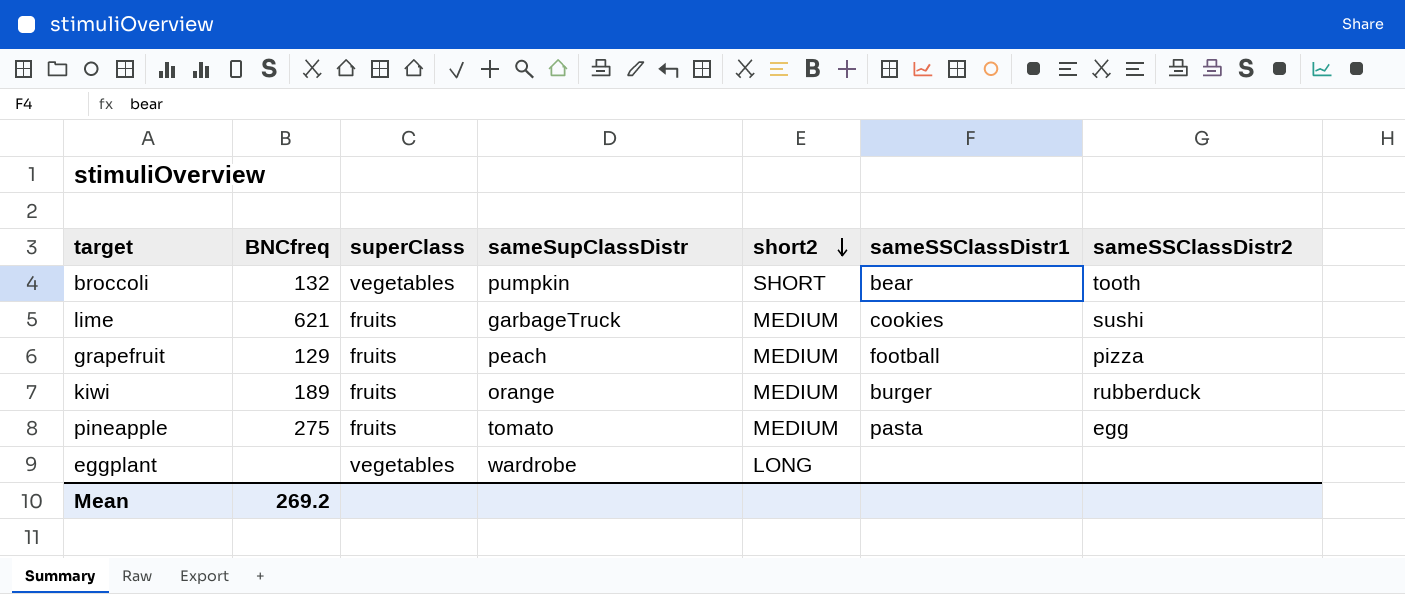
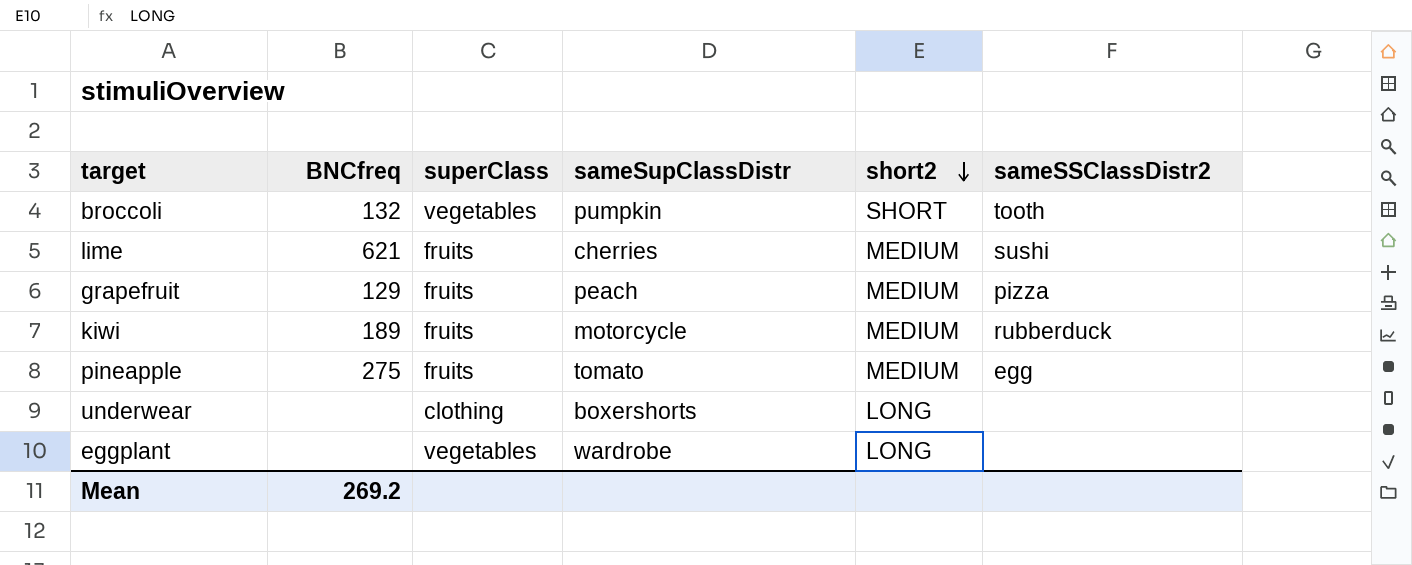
column sameSSClassDistr1 | position: 6 -> none
lime | sameSupClassDistr: garbageTruck -> cherries
kiwi | sameSupClassDistr: orange -> motorcycle
row underwear: none -> none | clothing | boxershorts | LONG | none

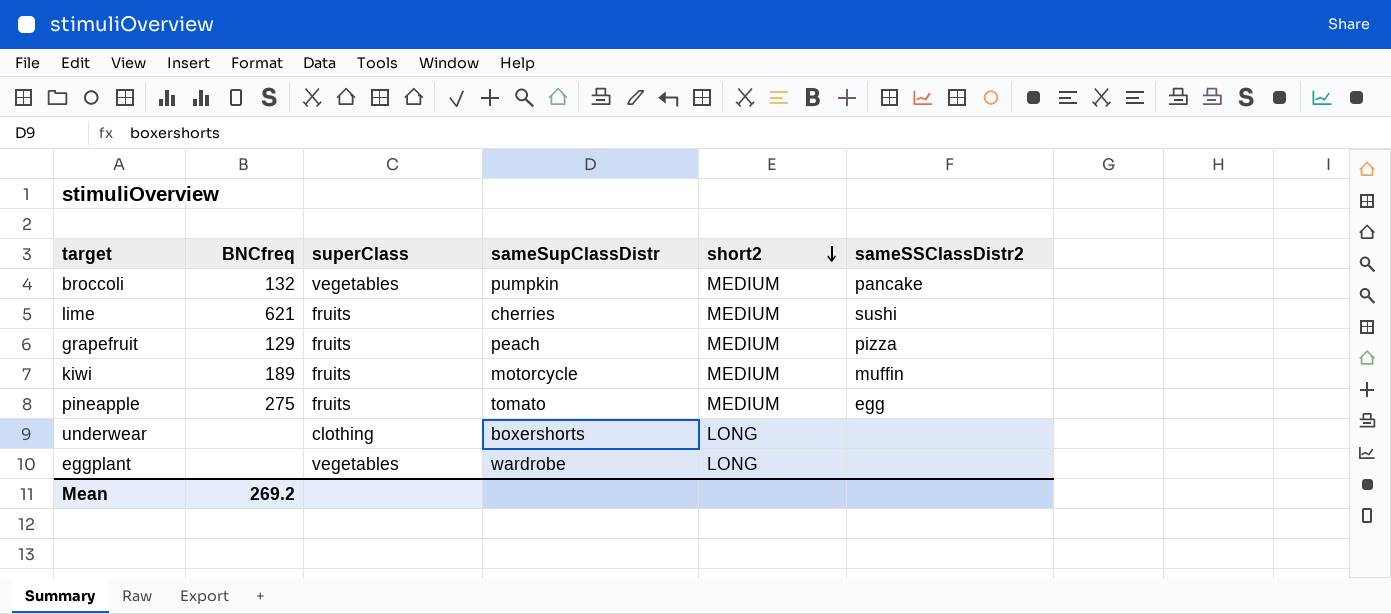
broccoli | short2: SHORT -> MEDIUM
broccoli | sameSSClassDistr2: tooth -> pancake
kiwi | sameSSClassDistr2: rubberduck -> muffin

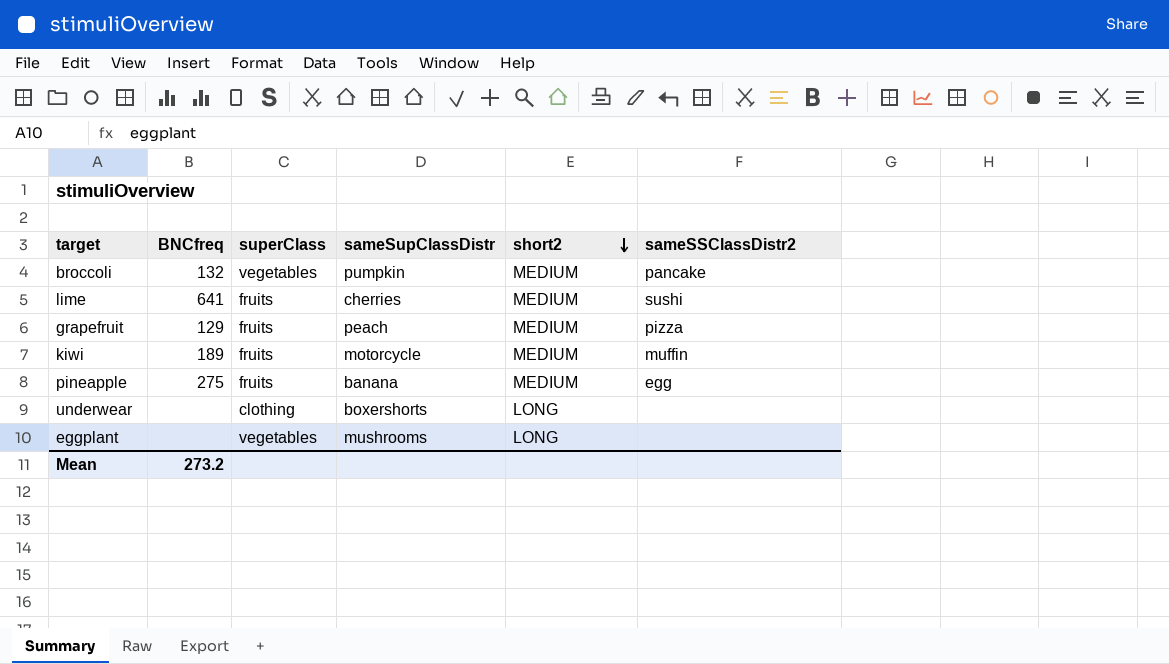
lime | BNCfreq: 621 -> 641
pineapple | sameSupClassDistr: tomato -> banana
eggplant | sameSupClassDistr: wardrobe -> mushrooms
Mean | BNCfreq: 269.2 -> 273.2

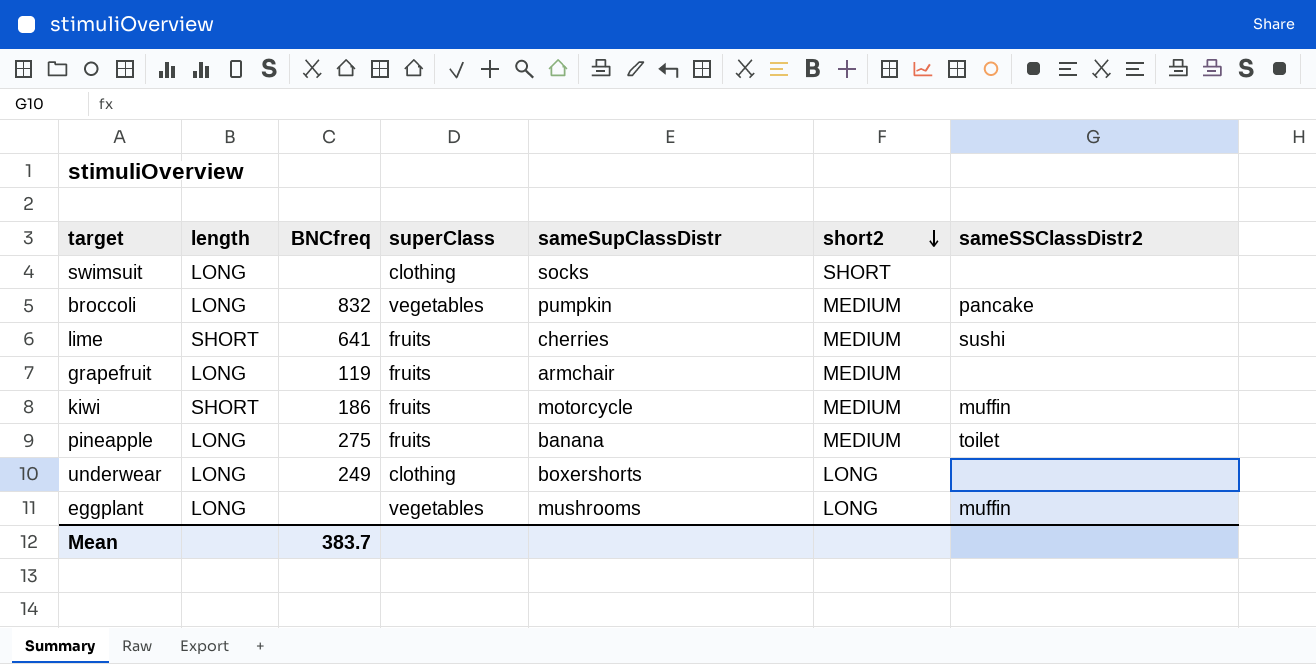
column length | position: none -> 2
row swimsuit: none -> LONG | none | clothing | socks | SHORT | none
broccoli | BNCfreq: 132 -> 832
grapefruit | BNCfreq: 129 -> 119
grapefruit | sameSupClassDistr: peach -> armchair
grapefruit | sameSSClassDistr2: pizza -> none
kiwi | BNCfreq: 189 -> 186
pineapple | sameSSClassDistr2: egg -> toilet
underwear | BNCfreq: none -> 249
eggplant | sameSSClassDistr2: none -> muffin
Mean | BNCfreq: 273.2 -> 383.7

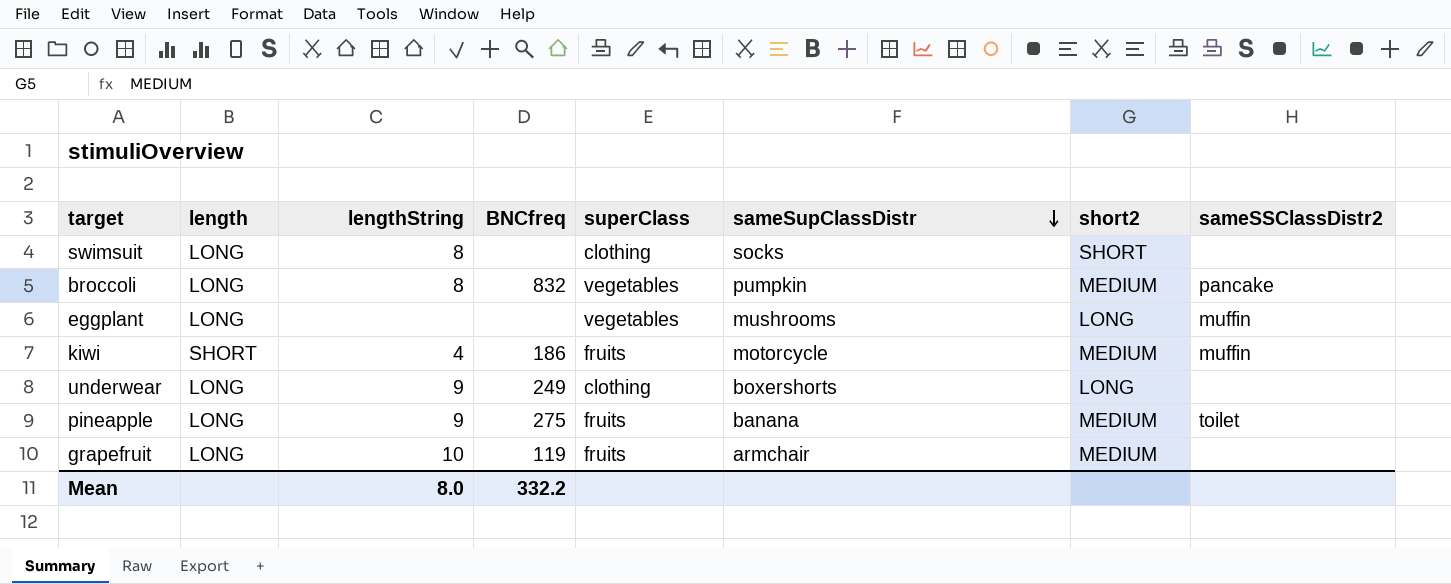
row order: short2 descending -> sameSupClassDistr descending
column lengthString | position: none -> 3
row lime: SHORT | 641 | fruits | cherries | MEDIUM | sushi -> none
Mean | BNCfreq: 383.7 -> 332.2

